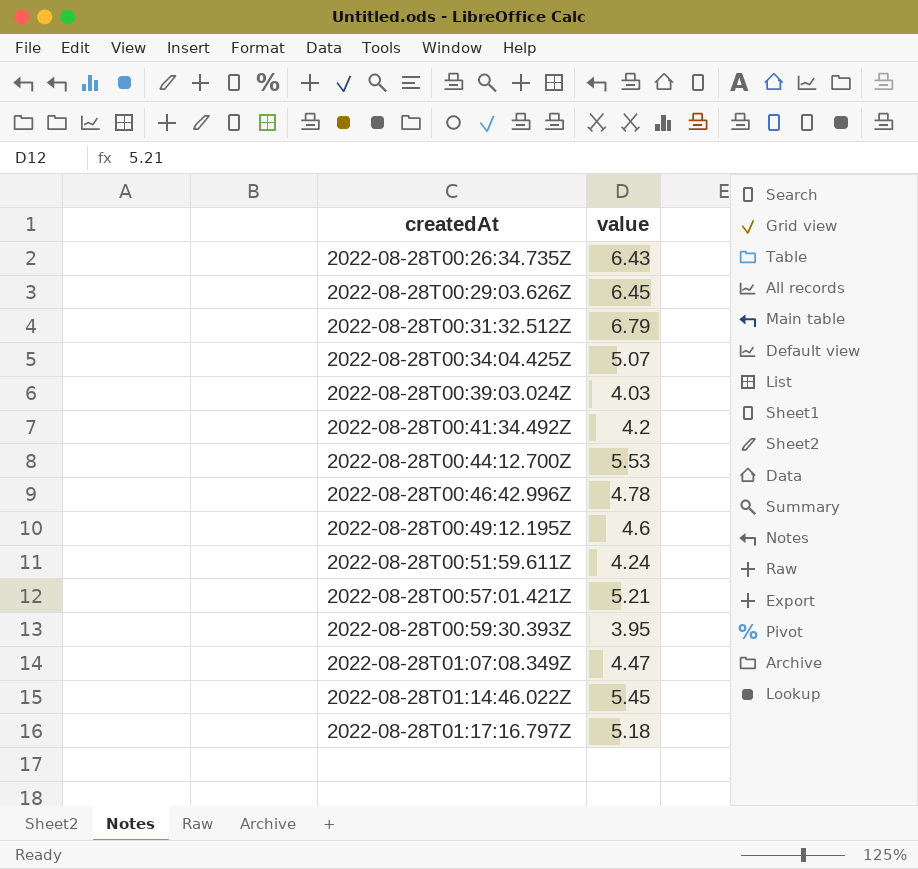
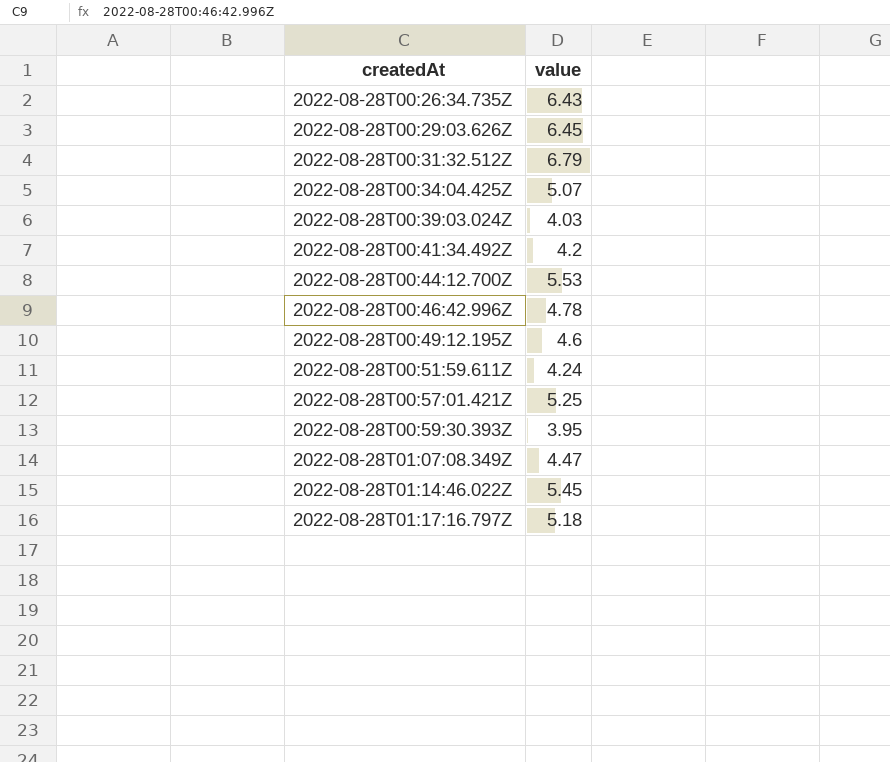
2022-08-28T00:57:01.421Z | value: 5.21 -> 5.25

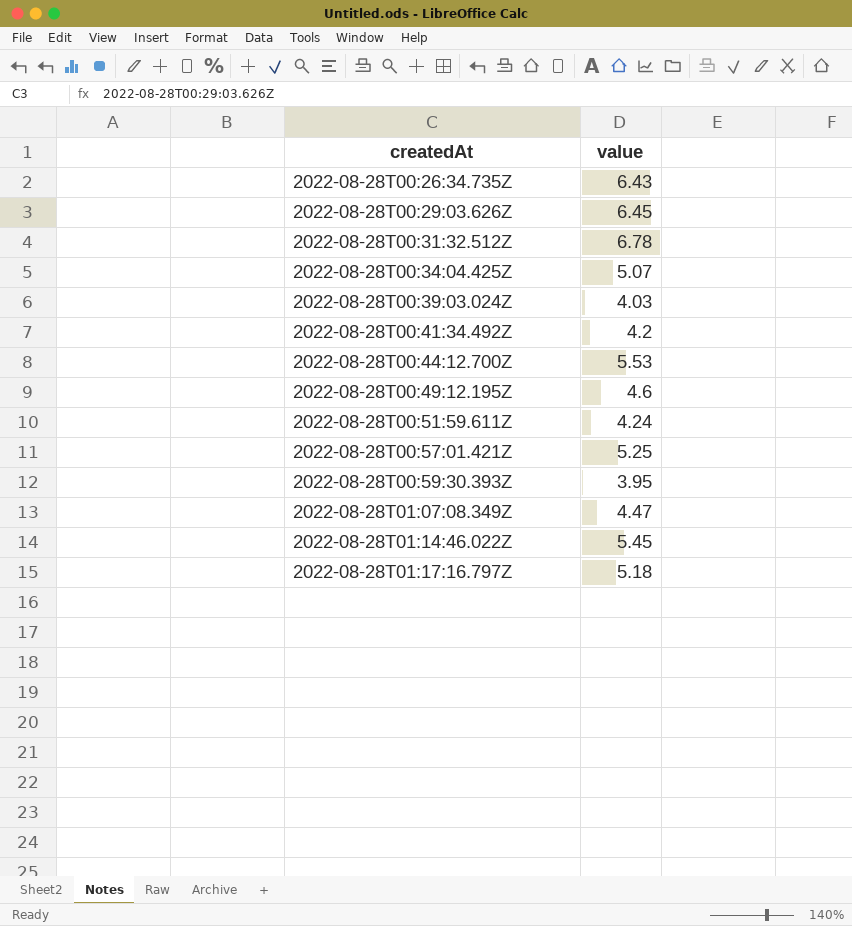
row 2022-08-28T00:46:42.996Z: 4.78 -> none
2022-08-28T00:31:32.512Z | value: 6.79 -> 6.78

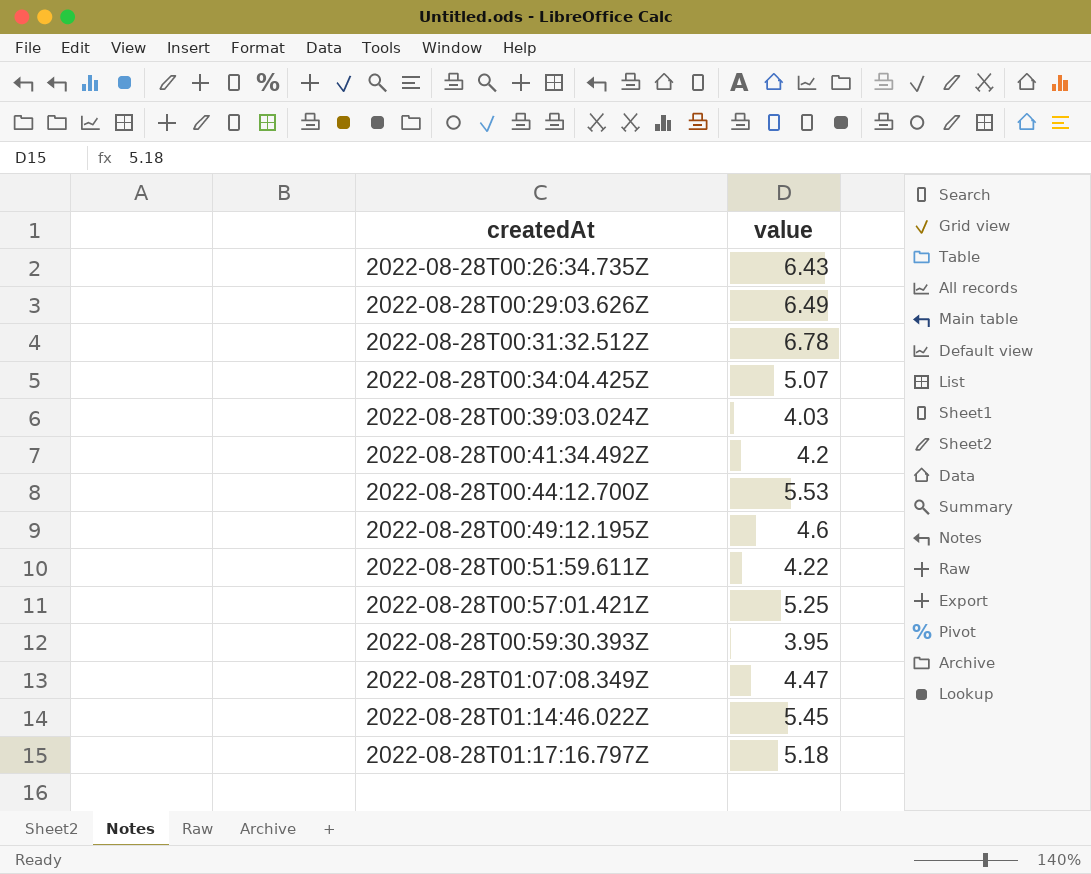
2022-08-28T00:29:03.626Z | value: 6.45 -> 6.49
2022-08-28T00:51:59.611Z | value: 4.24 -> 4.22

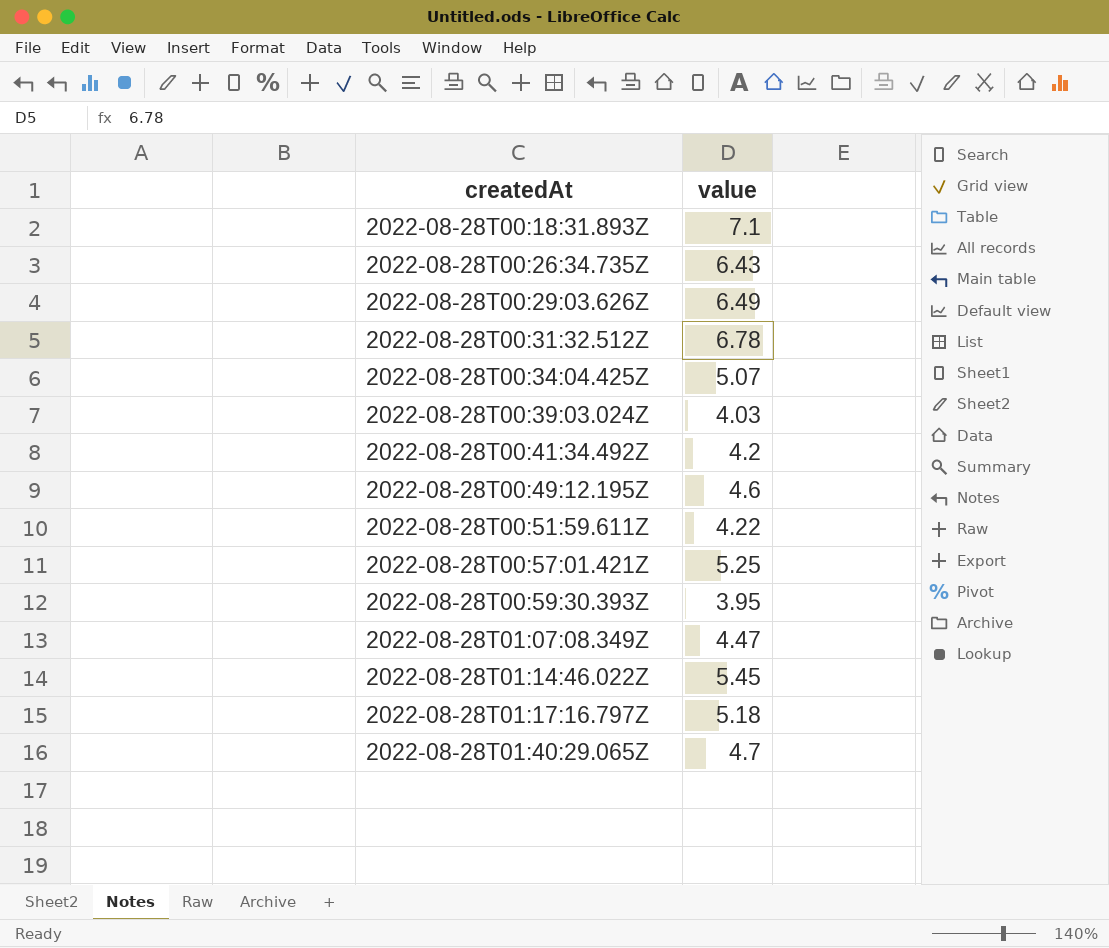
row 2022-08-28T00:44:12.700Z: 5.53 -> none
row 2022-08-28T00:18:31.893Z: none -> 7.1
row 2022-08-28T01:40:29.065Z: none -> 4.7

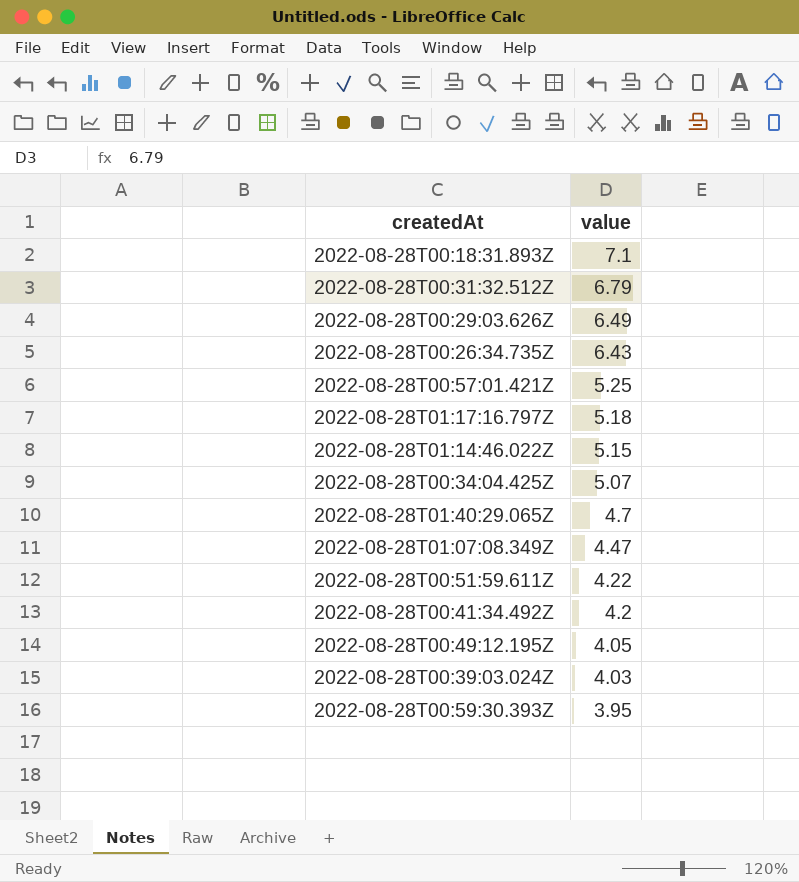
row order: createdAt ascending -> value descending
2022-08-28T00:31:32.512Z | value: 6.78 -> 6.79
2022-08-28T01:14:46.022Z | value: 5.45 -> 5.15
2022-08-28T00:49:12.195Z | value: 4.6 -> 4.05

